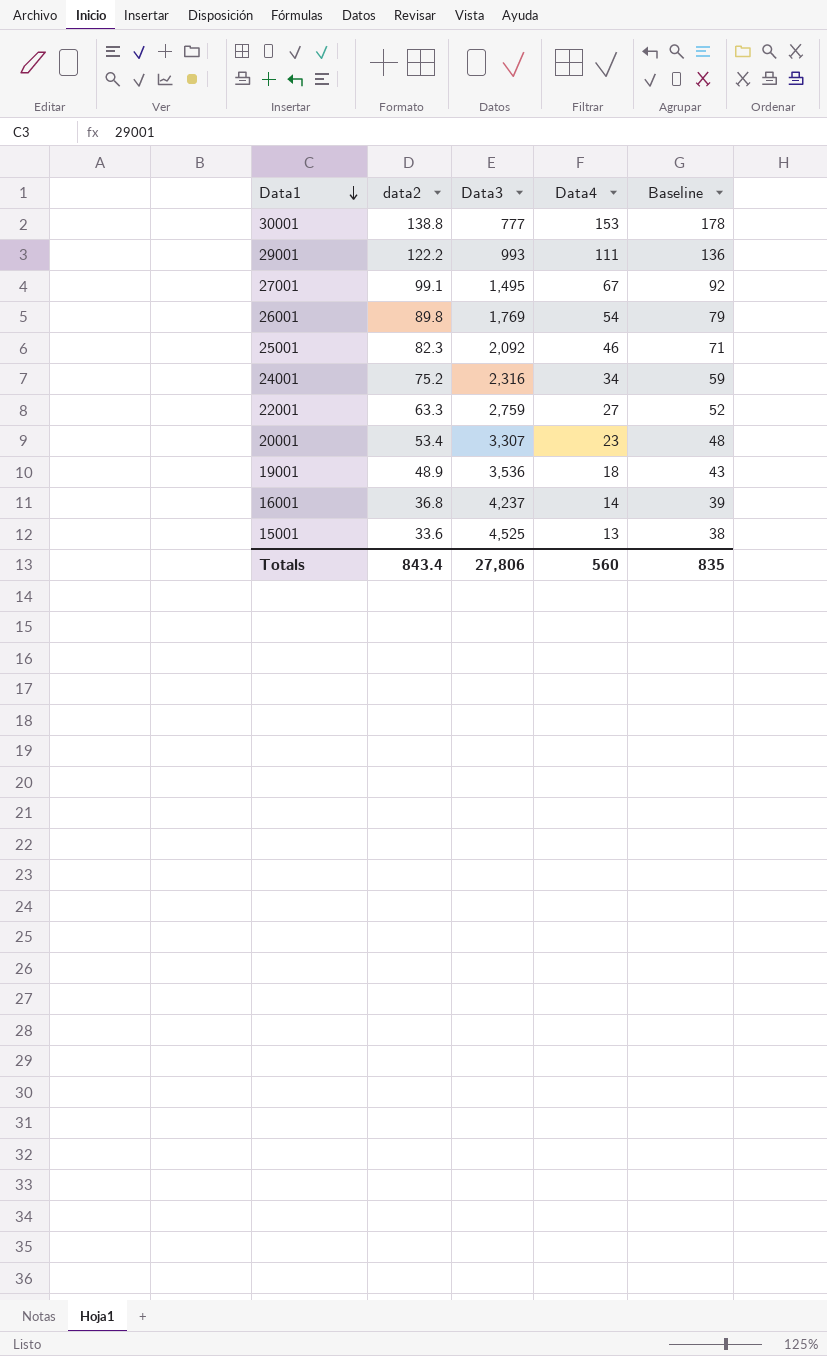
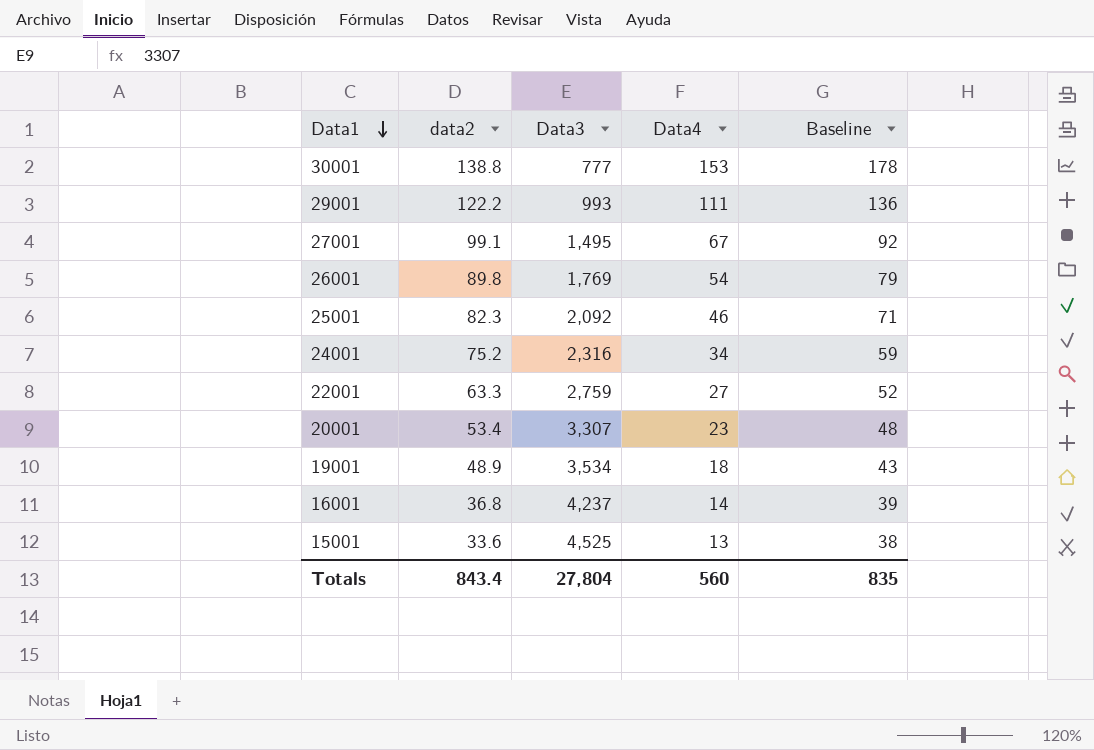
19001 | Data3: 3,536 -> 3,534
Totals | Data3: 27,806 -> 27,804

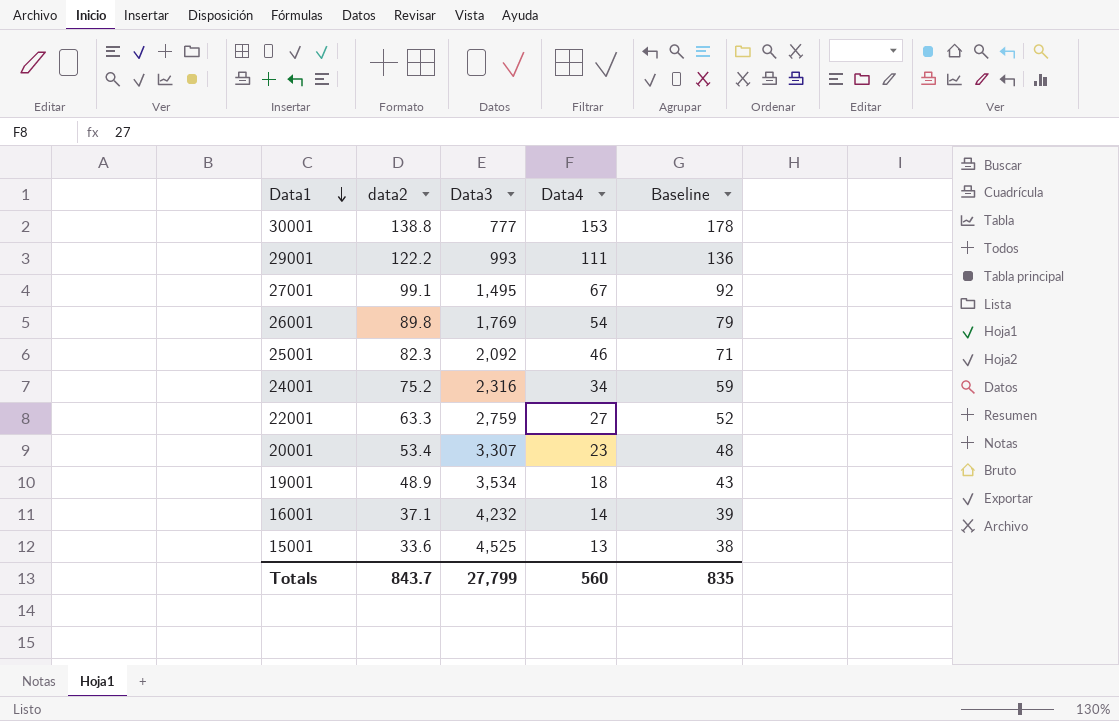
16001 | data2: 36.8 -> 37.1
16001 | Data3: 4,237 -> 4,232
Totals | data2: 843.4 -> 843.7
Totals | Data3: 27,804 -> 27,799

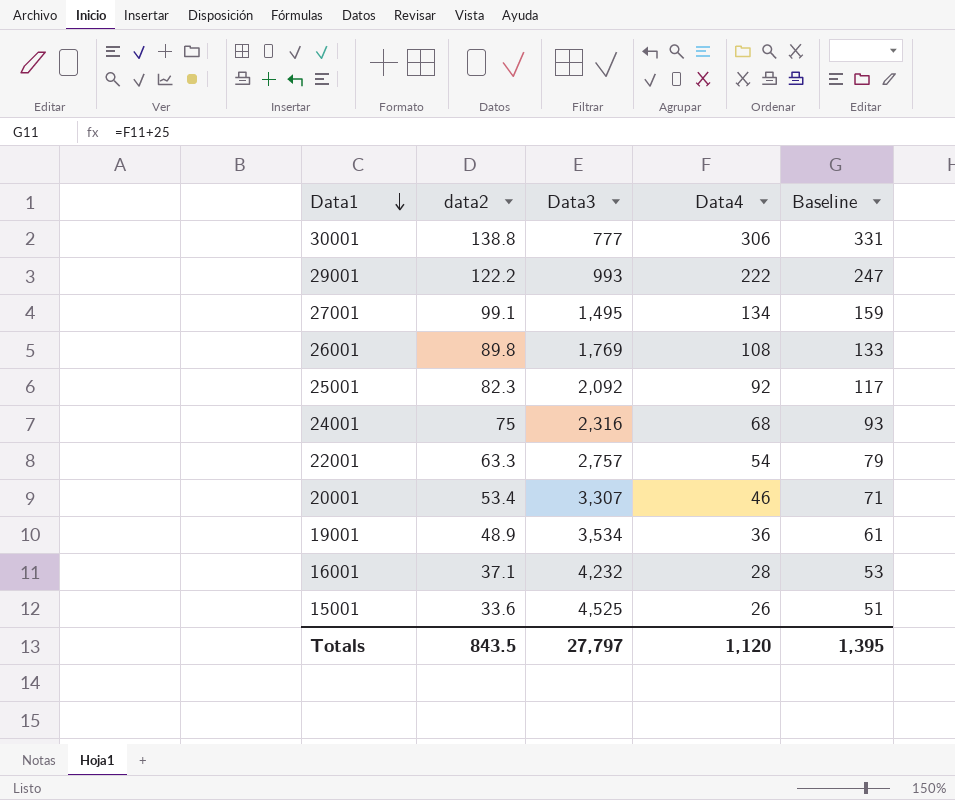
30001 | Data4: 153 -> 306
30001 | Baseline: 178 -> 331
29001 | Data4: 111 -> 222
29001 | Baseline: 136 -> 247
27001 | Data4: 67 -> 134
27001 | Baseline: 92 -> 159
26001 | Data4: 54 -> 108
26001 | Baseline: 79 -> 133
25001 | Data4: 46 -> 92
25001 | Baseline: 71 -> 117
24001 | data2: 75.2 -> 75
24001 | Data4: 34 -> 68
24001 | Baseline: 59 -> 93
22001 | Data3: 2,759 -> 2,757
22001 | Data4: 27 -> 54
22001 | Baseline: 52 -> 79
20001 | Data4: 23 -> 46
20001 | Baseline: 48 -> 71
19001 | Data4: 18 -> 36
19001 | Baseline: 43 -> 61
16001 | Data4: 14 -> 28
16001 | Baseline: 39 -> 53
15001 | Data4: 13 -> 26
15001 | Baseline: 38 -> 51
Totals | data2: 843.7 -> 843.5
Totals | Data3: 27,799 -> 27,797
Totals | Data4: 560 -> 1,120
Totals | Baseline: 835 -> 1,395

